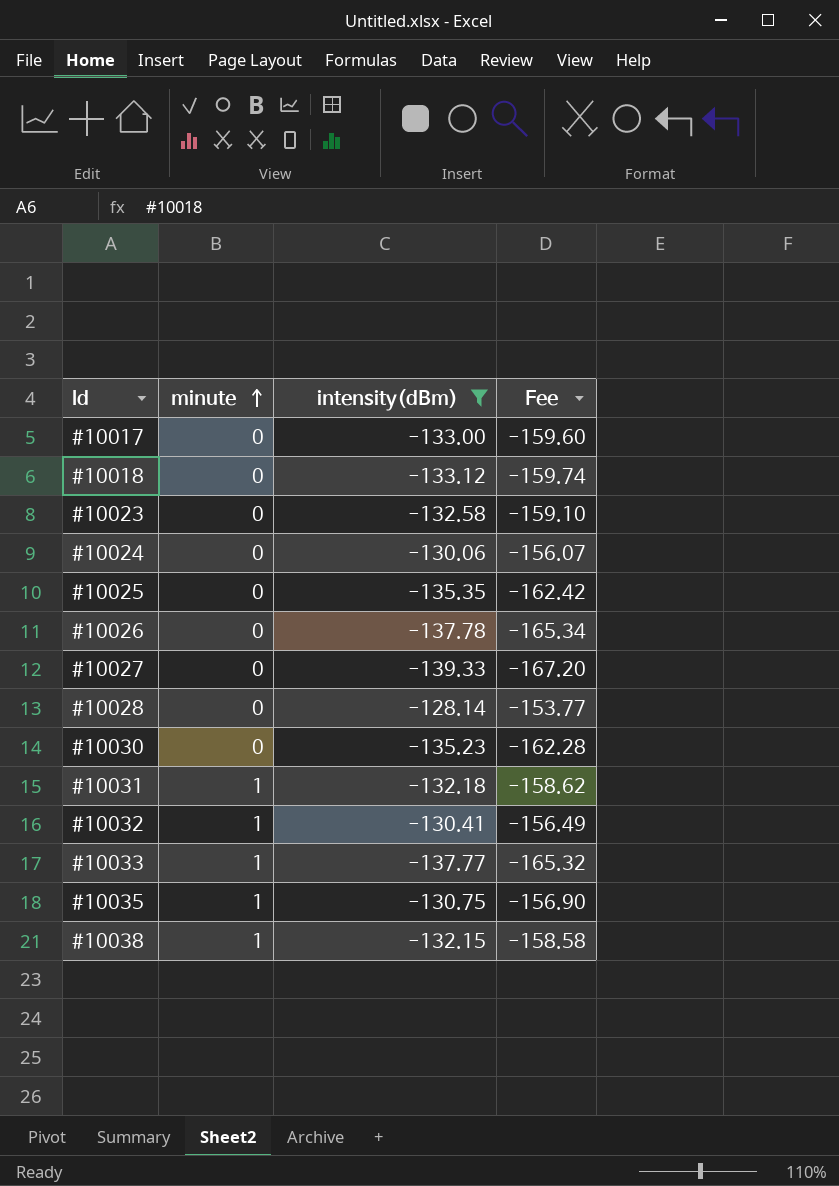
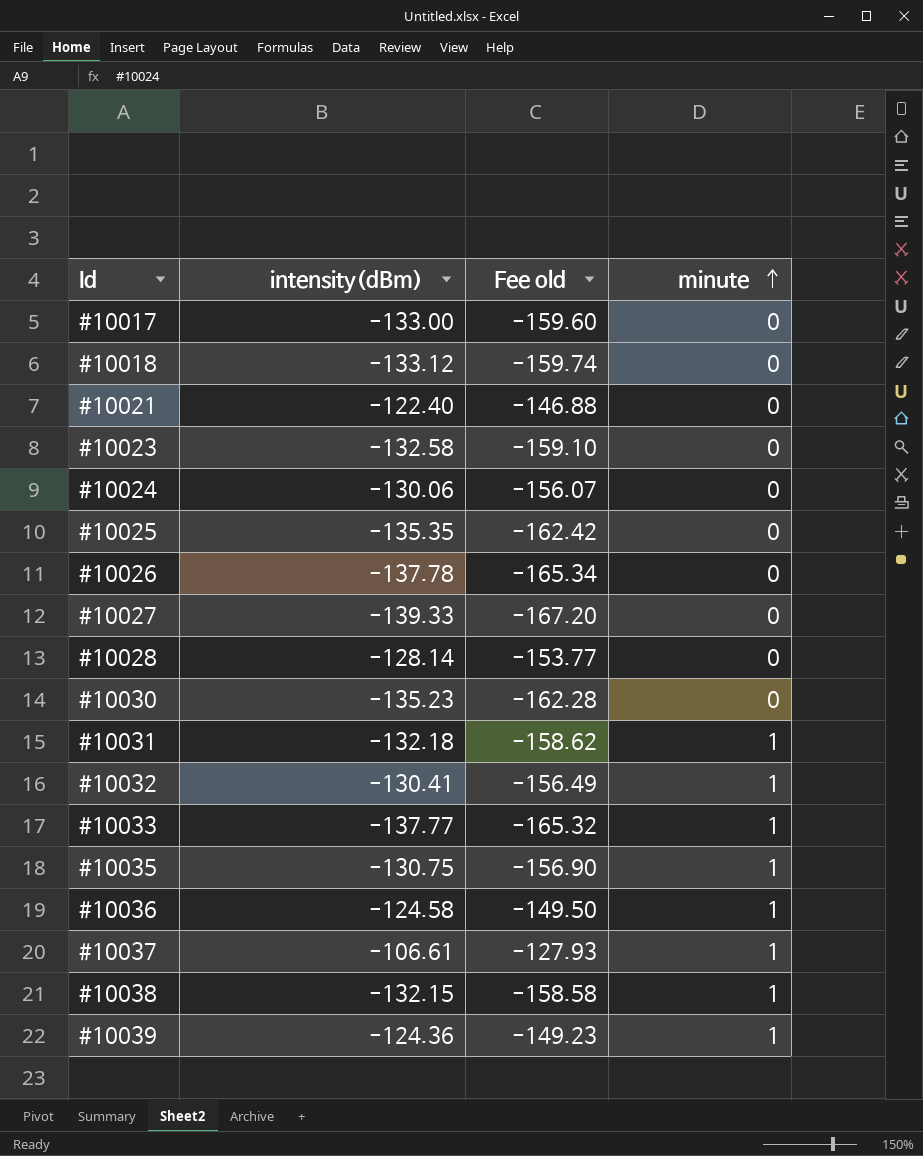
filter: intensity(dBm) <= -128.14 -> none
column name: Fee -> Fee old
column minute | position: 2 -> 4

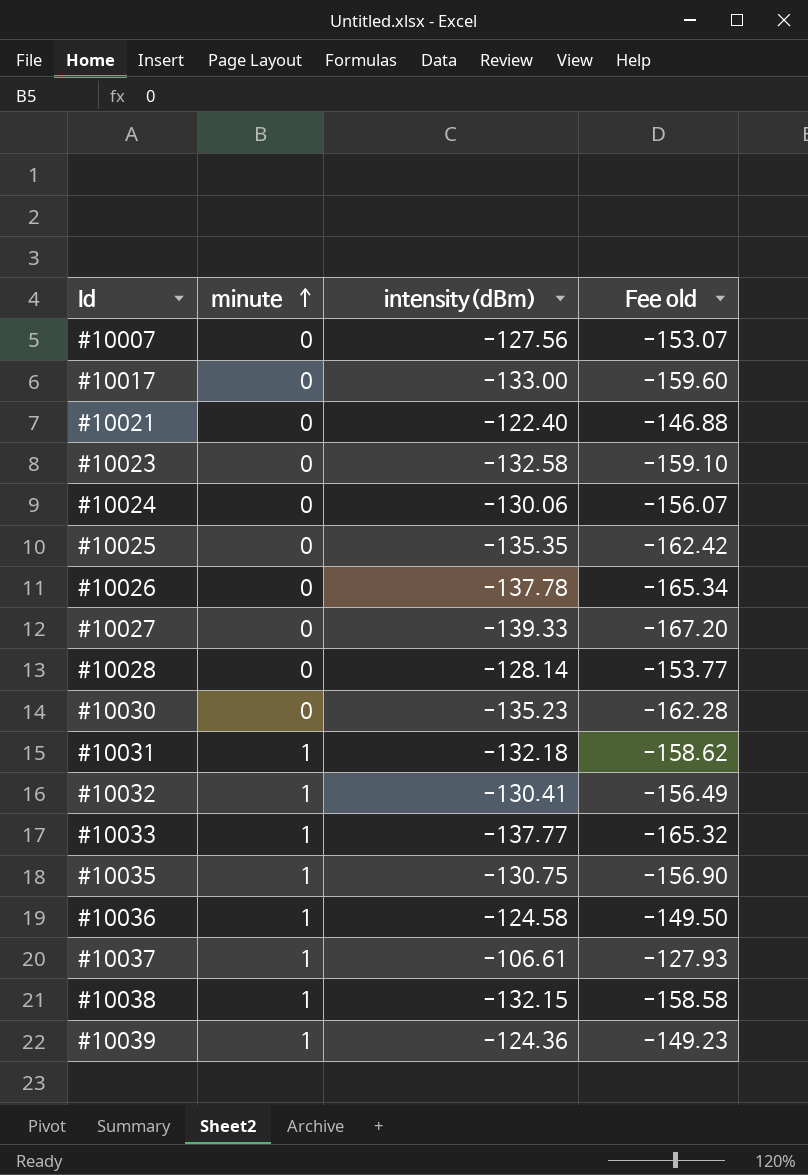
column minute | position: 4 -> 2
row #10018: -133.12 | -159.74 | 0 -> none
row #10007: none -> 0 | -127.56 | -153.07

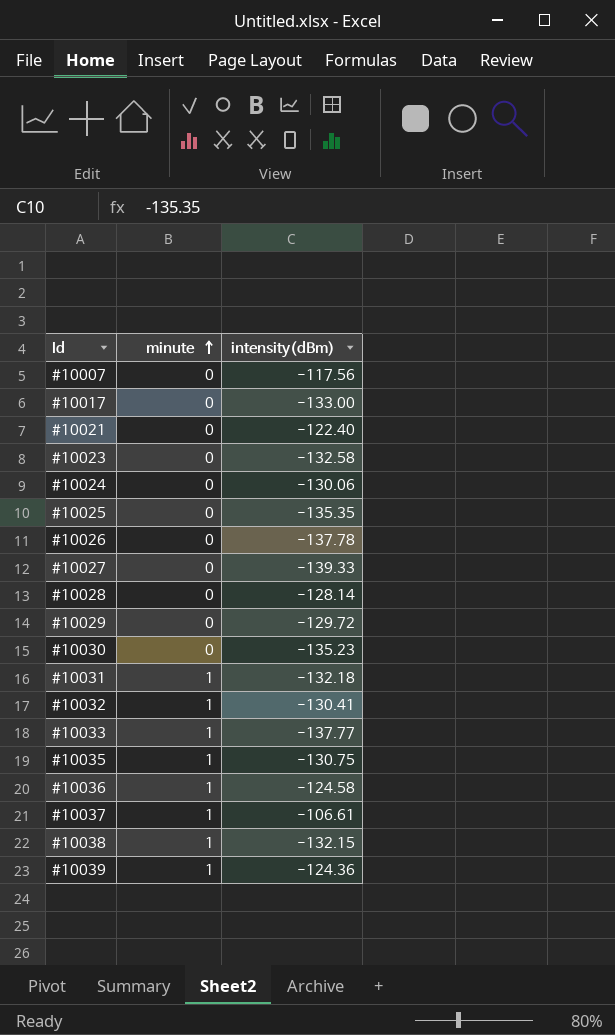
column Fee old | formula: [intensity(dBm)] * 1.2 -> none
#10007 | intensity(dBm): -127.56 -> -117.56
row #10029: none -> 0 | -129.72

